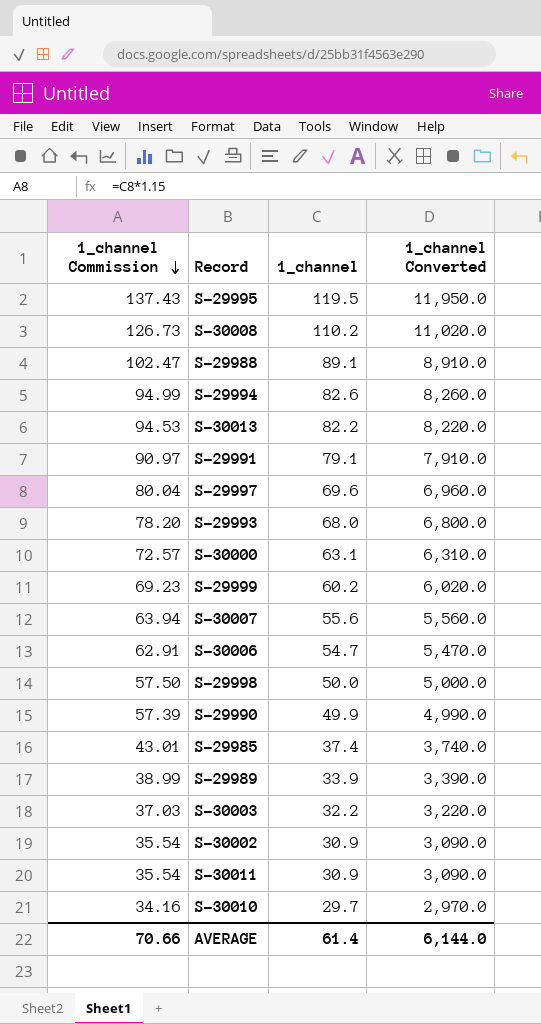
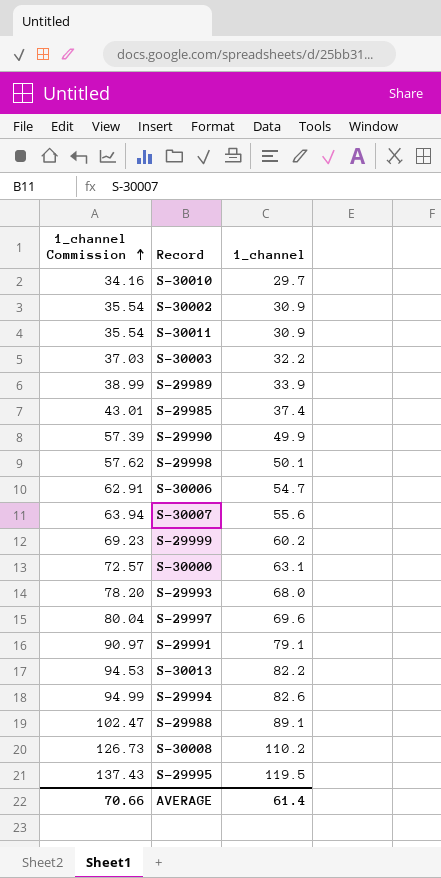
row order: 1_channel Commission descending -> 1_channel Commission ascending
column 1_channel Converted | formula: [1_channel] * 100 -> none
S-29998 | 1_channel Commission: 57.50 -> 57.62
S-29998 | 1_channel: 50.0 -> 50.1

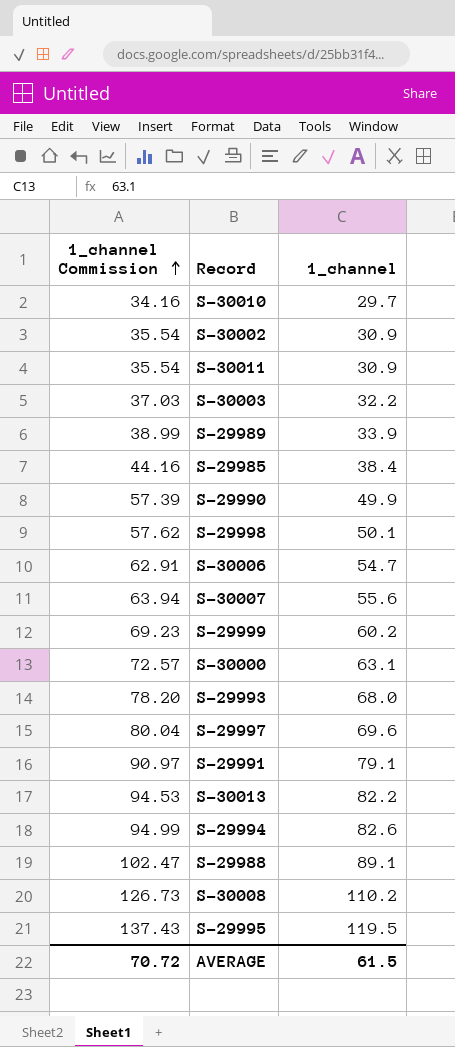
S-29985 | 1_channel Commission: 43.01 -> 44.16
S-29985 | 1_channel: 37.4 -> 38.4
AVERAGE | 1_channel Commission: 70.66 -> 70.72
AVERAGE | 1_channel: 61.4 -> 61.5

